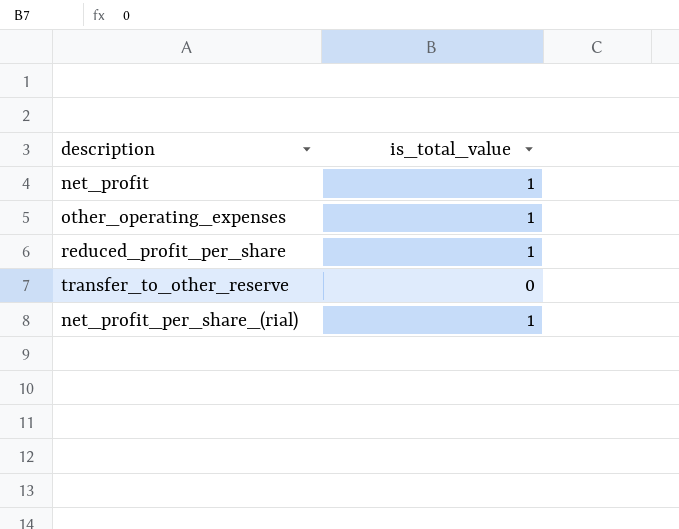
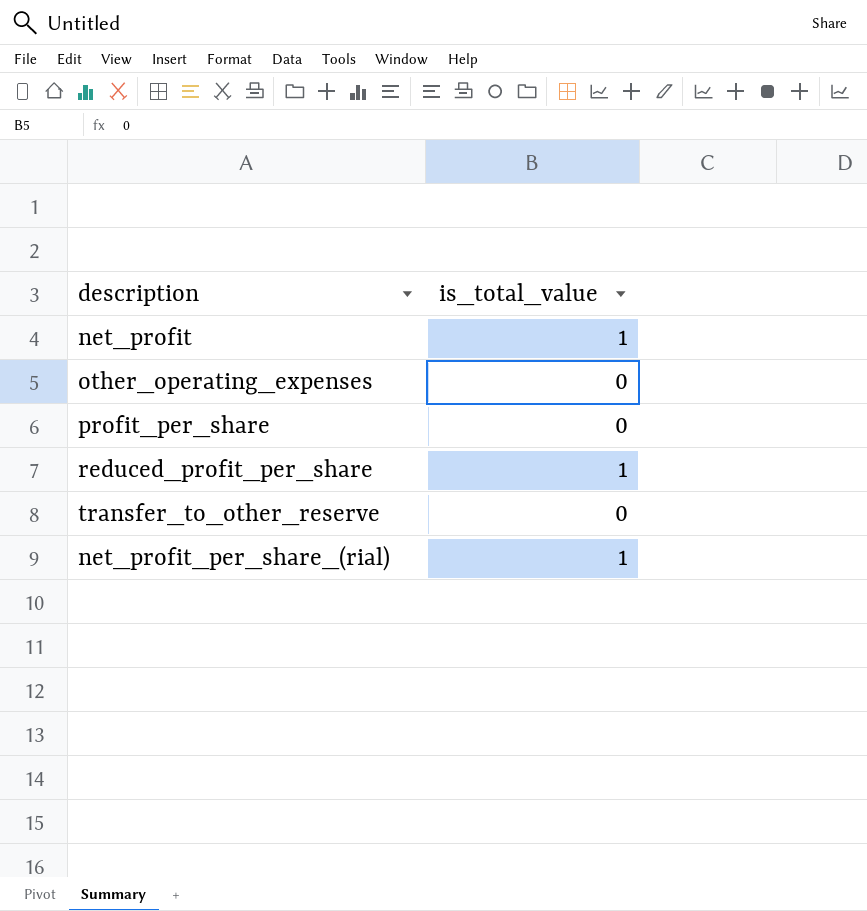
other_operating_expenses | is_total_value: 1 -> 0
row profit_per_share: none -> 0

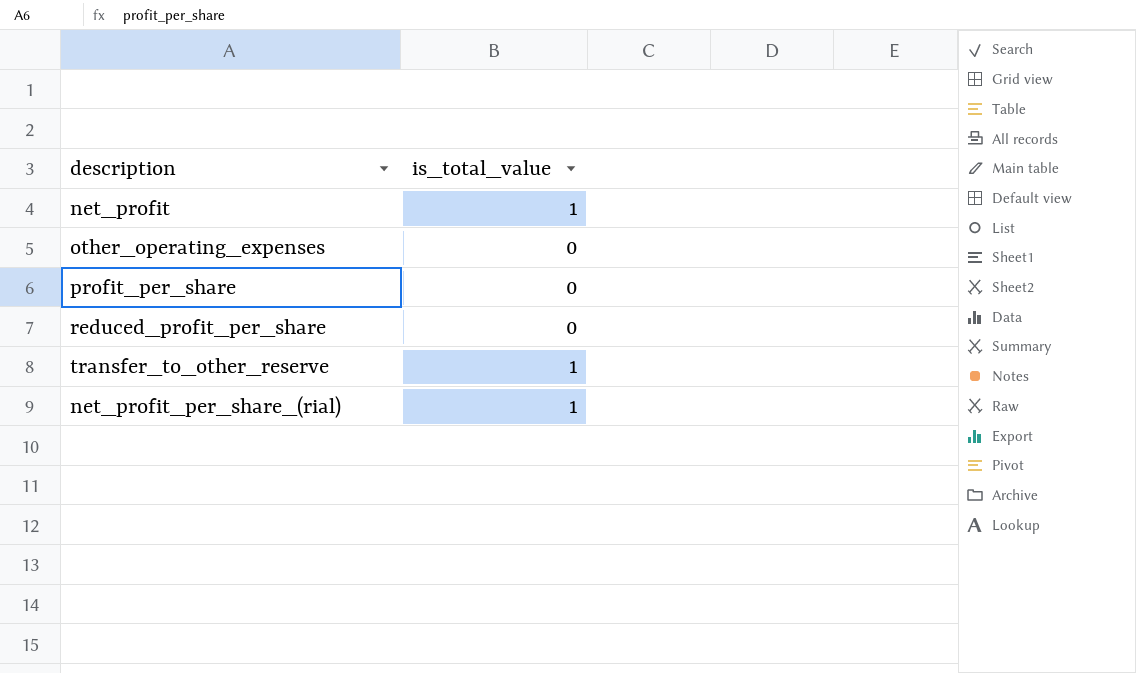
reduced_profit_per_share | is_total_value: 1 -> 0
transfer_to_other_reserve | is_total_value: 0 -> 1

